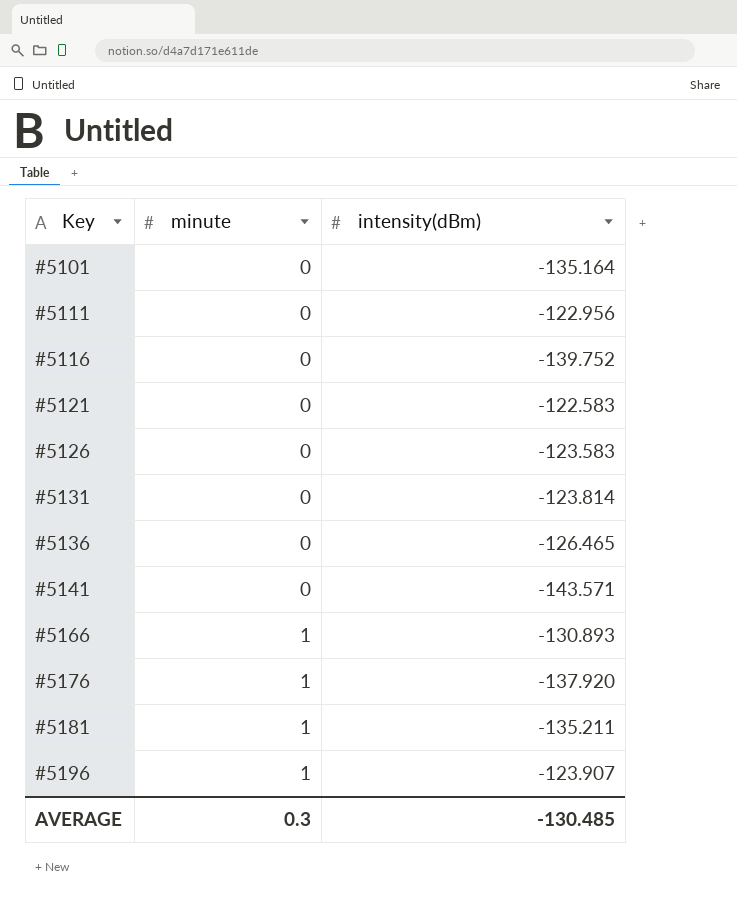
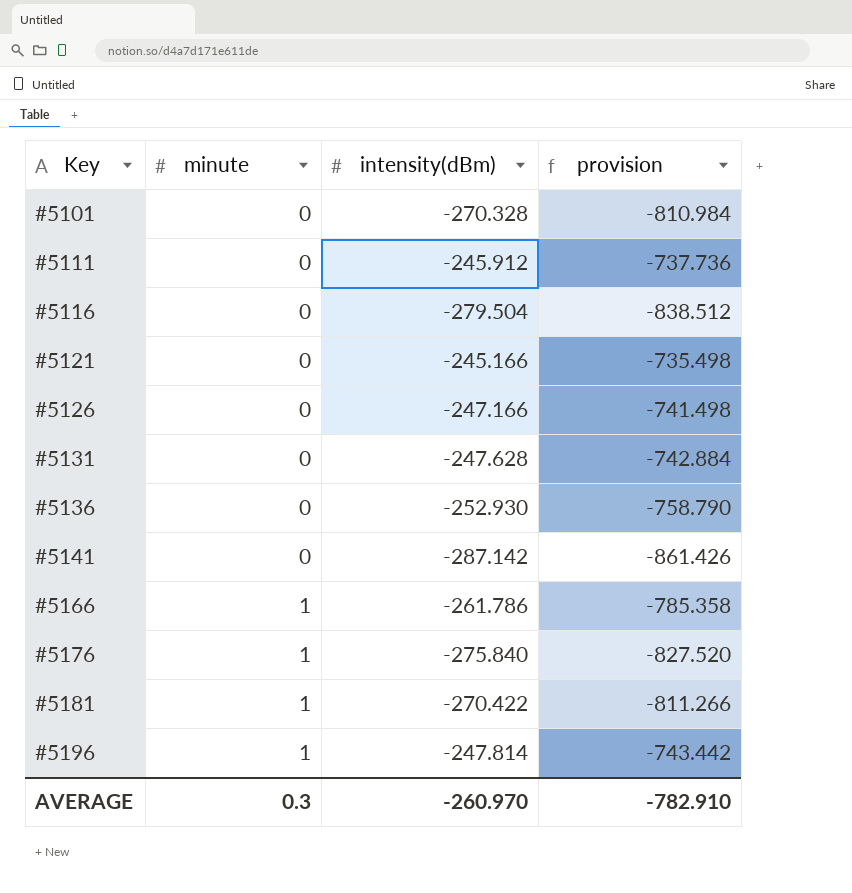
column provision | formula: none -> [intensity(dBm)] * 3
#5101 | intensity(dBm): -135.164 -> -270.328
#5111 | intensity(dBm): -122.956 -> -245.912
#5116 | intensity(dBm): -139.752 -> -279.504
#5121 | intensity(dBm): -122.583 -> -245.166
#5126 | intensity(dBm): -123.583 -> -247.166
#5131 | intensity(dBm): -123.814 -> -247.628
#5136 | intensity(dBm): -126.465 -> -252.930
#5141 | intensity(dBm): -143.571 -> -287.142
#5166 | intensity(dBm): -130.893 -> -261.786
#5176 | intensity(dBm): -137.920 -> -275.840
#5181 | intensity(dBm): -135.211 -> -270.422
#5196 | intensity(dBm): -123.907 -> -247.814
AVERAGE | intensity(dBm): -130.485 -> -260.970

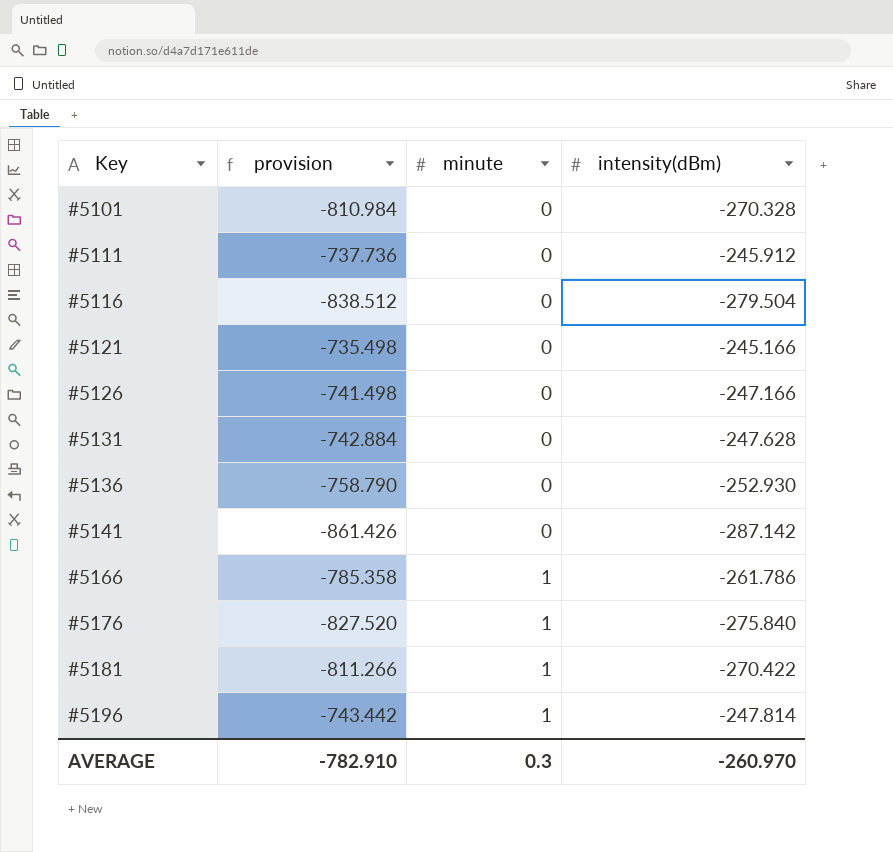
column provision | position: 4 -> 2

